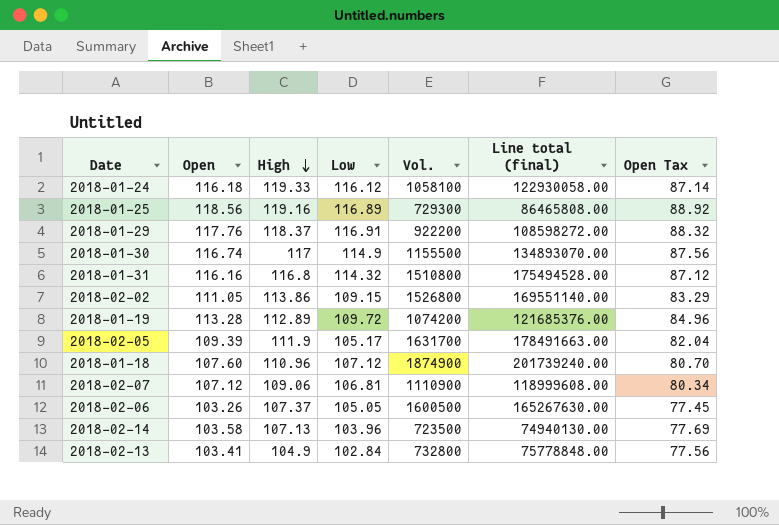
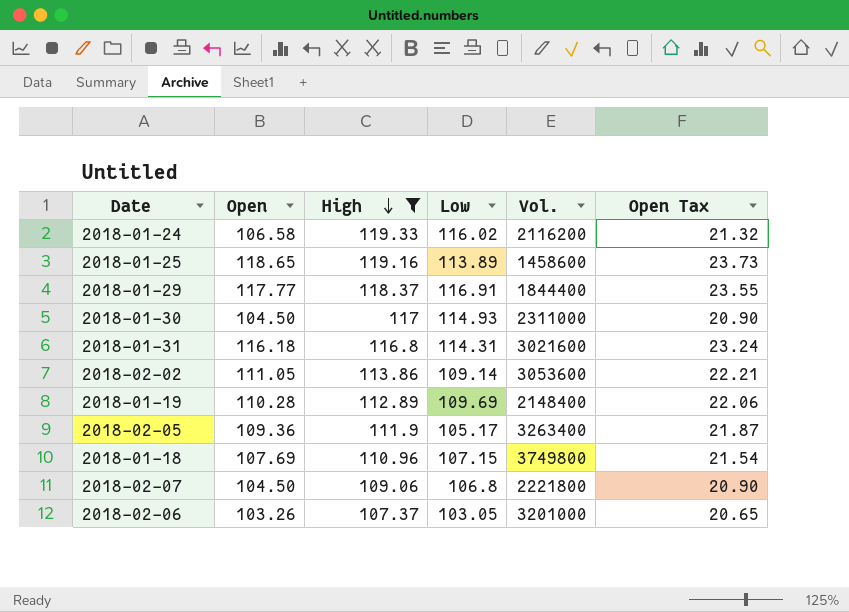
filter: none -> High >= 107.37
column Line total (final) | formula: [Open] * [Vol.] -> none
column Open Tax | formula: [Open] * 0.75 -> [Open] * 0.2
2018-01-24 | Open: 116.18 -> 106.58
2018-01-24 | Low: 116.12 -> 116.02
2018-01-24 | Vol.: 1058100 -> 2116200
2018-01-25 | Open: 118.56 -> 118.65
2018-01-25 | Low: 116.89 -> 113.89
2018-01-25 | Vol.: 729300 -> 1458600
2018-01-29 | Open: 117.76 -> 117.77
2018-01-29 | Vol.: 922200 -> 1844400
2018-01-30 | Open: 116.74 -> 104.50
2018-01-30 | Low: 114.9 -> 114.93
2018-01-30 | Vol.: 1155500 -> 2311000
2018-01-31 | Open: 116.16 -> 116.18
2018-01-31 | Low: 114.32 -> 114.31
2018-01-31 | Vol.: 1510800 -> 3021600
2018-02-02 | Low: 109.15 -> 109.14
2018-02-02 | Vol.: 1526800 -> 3053600
2018-01-19 | Open: 113.28 -> 110.28
2018-01-19 | Low: 109.72 -> 109.69
2018-01-19 | Vol.: 1074200 -> 2148400
2018-02-05 | Open: 109.39 -> 109.36
2018-02-05 | Vol.: 1631700 -> 3263400
2018-01-18 | Open: 107.60 -> 107.69
2018-01-18 | Low: 107.12 -> 107.15
2018-01-18 | Vol.: 1874900 -> 3749800
2018-02-07 | Open: 107.12 -> 104.50
2018-02-07 | Low: 106.81 -> 106.8
2018-02-07 | Vol.: 1110900 -> 2221800
2018-02-06 | Low: 105.05 -> 103.05
2018-02-06 | Vol.: 1600500 -> 3201000

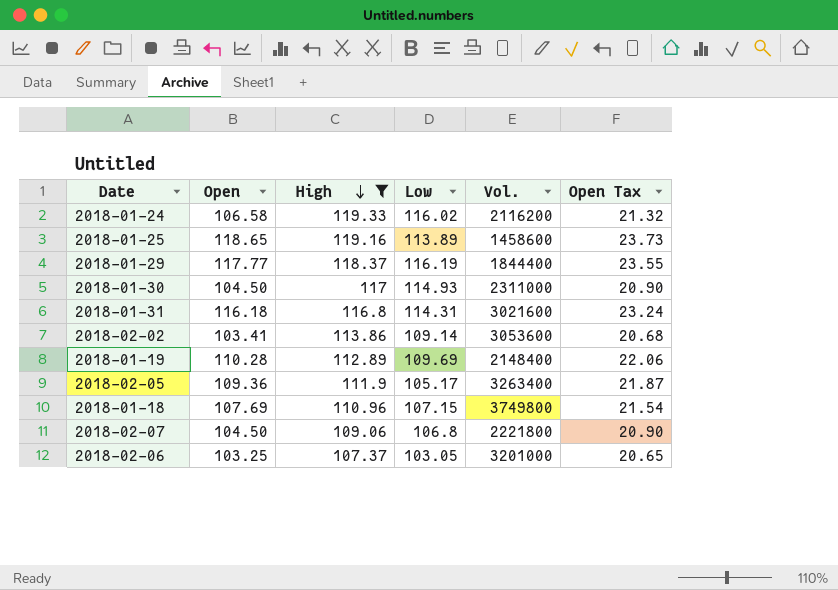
2018-01-29 | Low: 116.91 -> 116.19
2018-02-02 | Open: 111.05 -> 103.41
2018-02-02 | Open Tax: 22.21 -> 20.68
2018-02-06 | Open: 103.26 -> 103.25

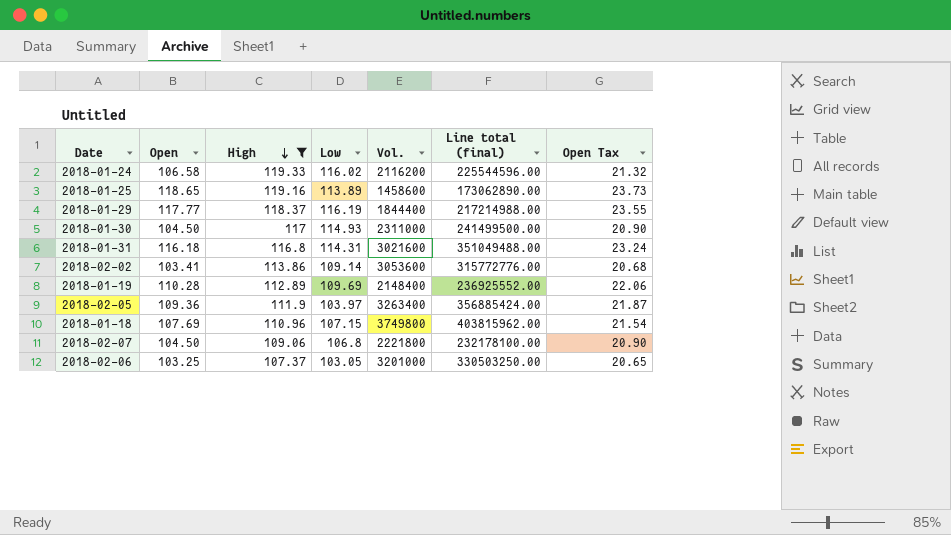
column Line total (final) | formula: none -> [Open] * [Vol.]
2018-02-05 | Low: 105.17 -> 103.97

